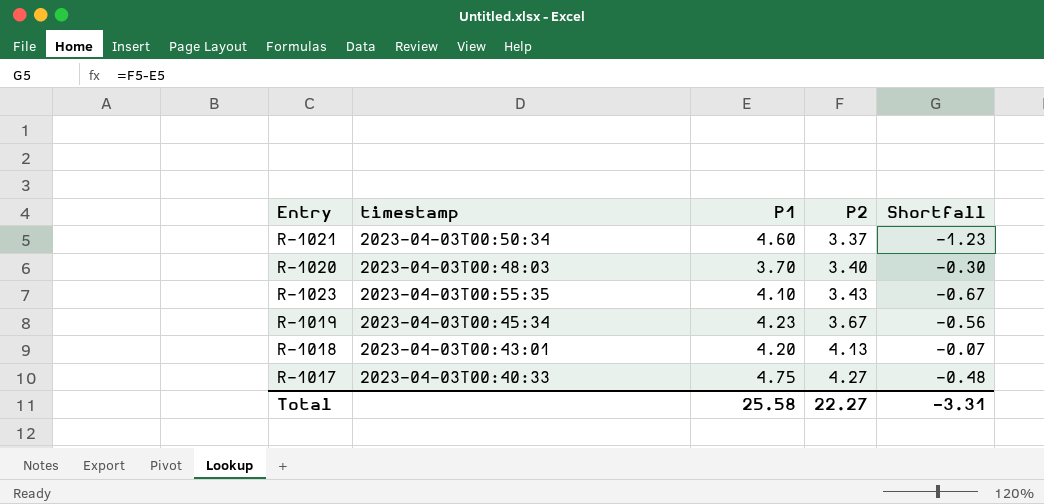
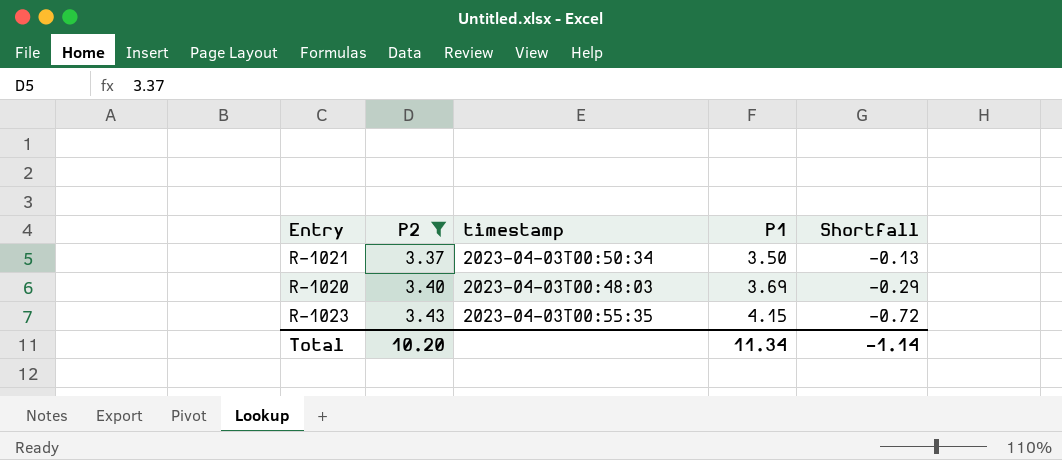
filter: none -> P2 <= 3.43
column P2 | position: 4 -> 2
R-1021 | P1: 4.60 -> 3.50
R-1021 | Shortfall: -1.23 -> -0.13
R-1020 | P1: 3.70 -> 3.69
R-1020 | Shortfall: -0.30 -> -0.29
R-1023 | P1: 4.10 -> 4.15
R-1023 | Shortfall: -0.67 -> -0.72
Total | P2: 22.27 -> 10.20
Total | P1: 25.58 -> 11.34
Total | Shortfall: -3.31 -> -1.14

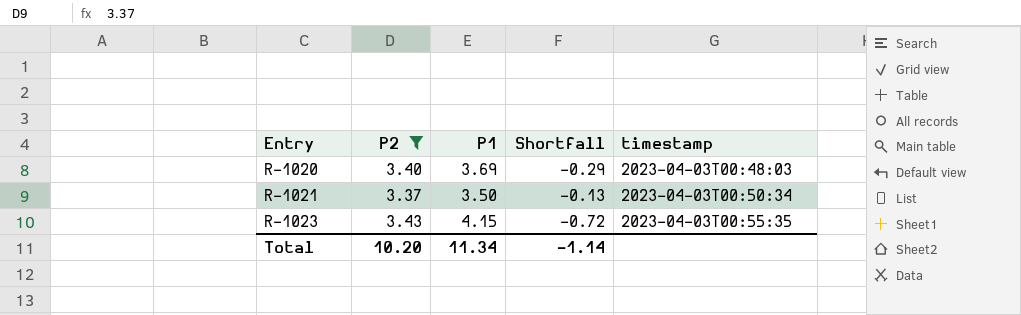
row order: P2 ascending -> Entry ascending
column timestamp | position: 3 -> 5

